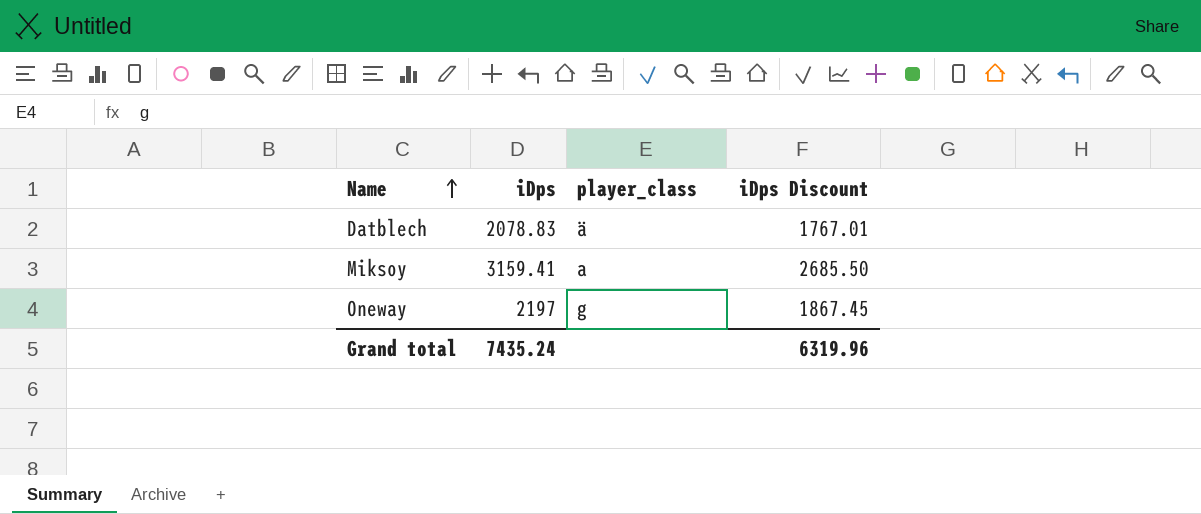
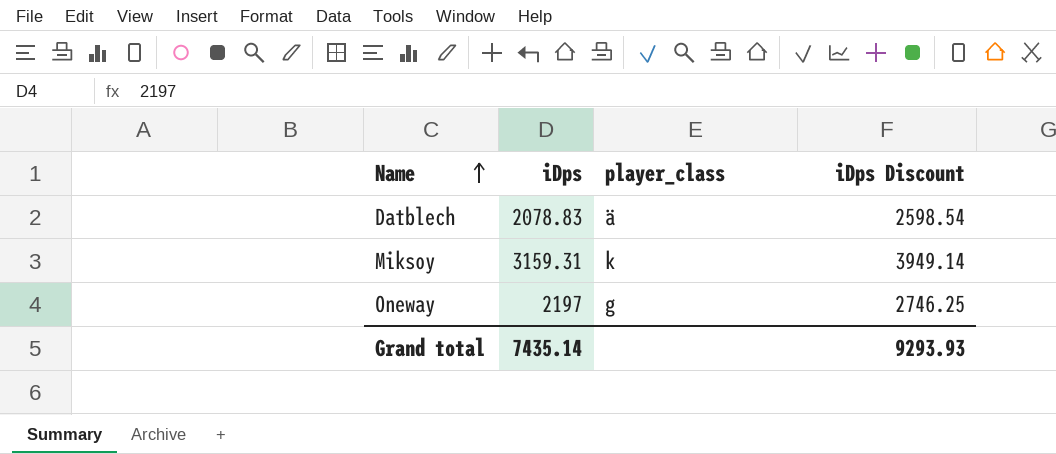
column iDps Discount | formula: [iDps] * 0.85 -> [iDps] * 1.25
Miksoy | iDps: 3159.41 -> 3159.31
Miksoy | player_class: a -> k
Grand total | iDps: 7435.24 -> 7435.14
Grand total | iDps Discount: 6319.96 -> 9293.93

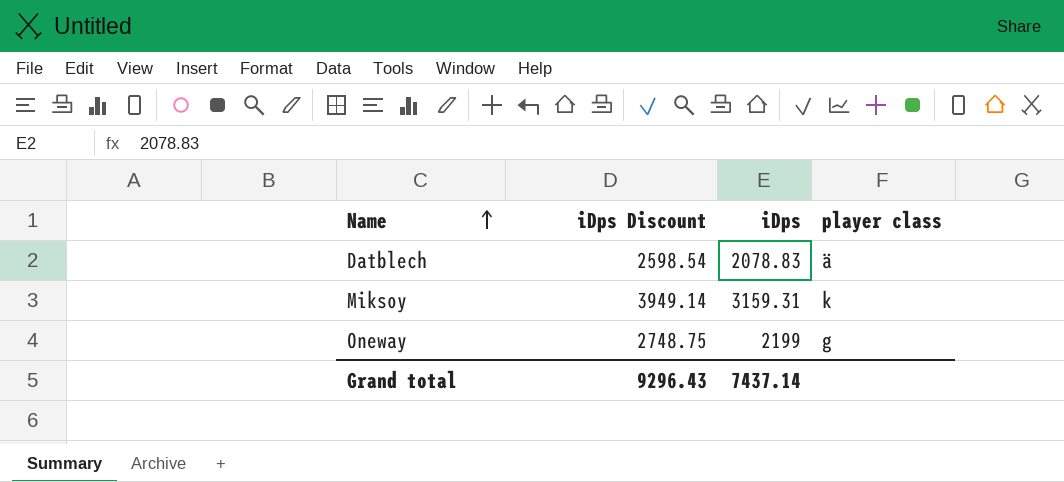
column iDps Discount | position: 4 -> 2
column name: player_class -> player class
Oneway | iDps Discount: 2746.25 -> 2748.75
Oneway | iDps: 2197 -> 2199
Grand total | iDps Discount: 9293.93 -> 9296.43
Grand total | iDps: 7435.14 -> 7437.14

